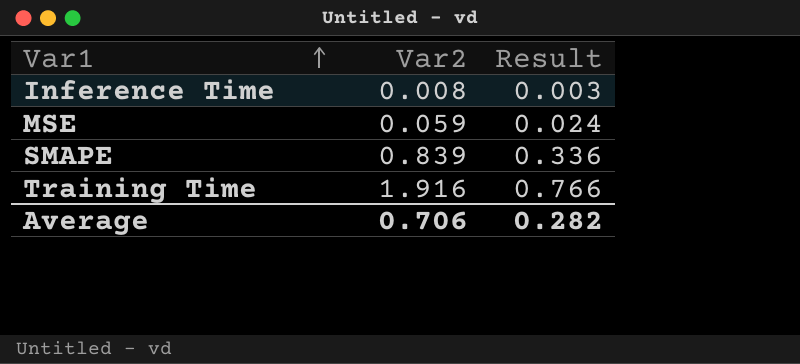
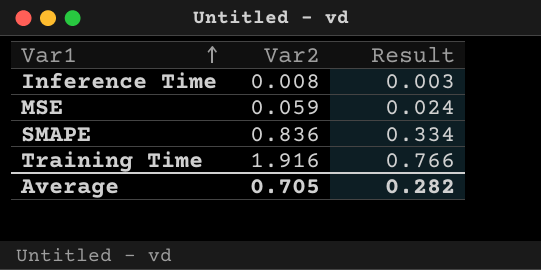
SMAPE | Var2: 0.839 -> 0.836
SMAPE | Result: 0.336 -> 0.334
Average | Var2: 0.706 -> 0.705

